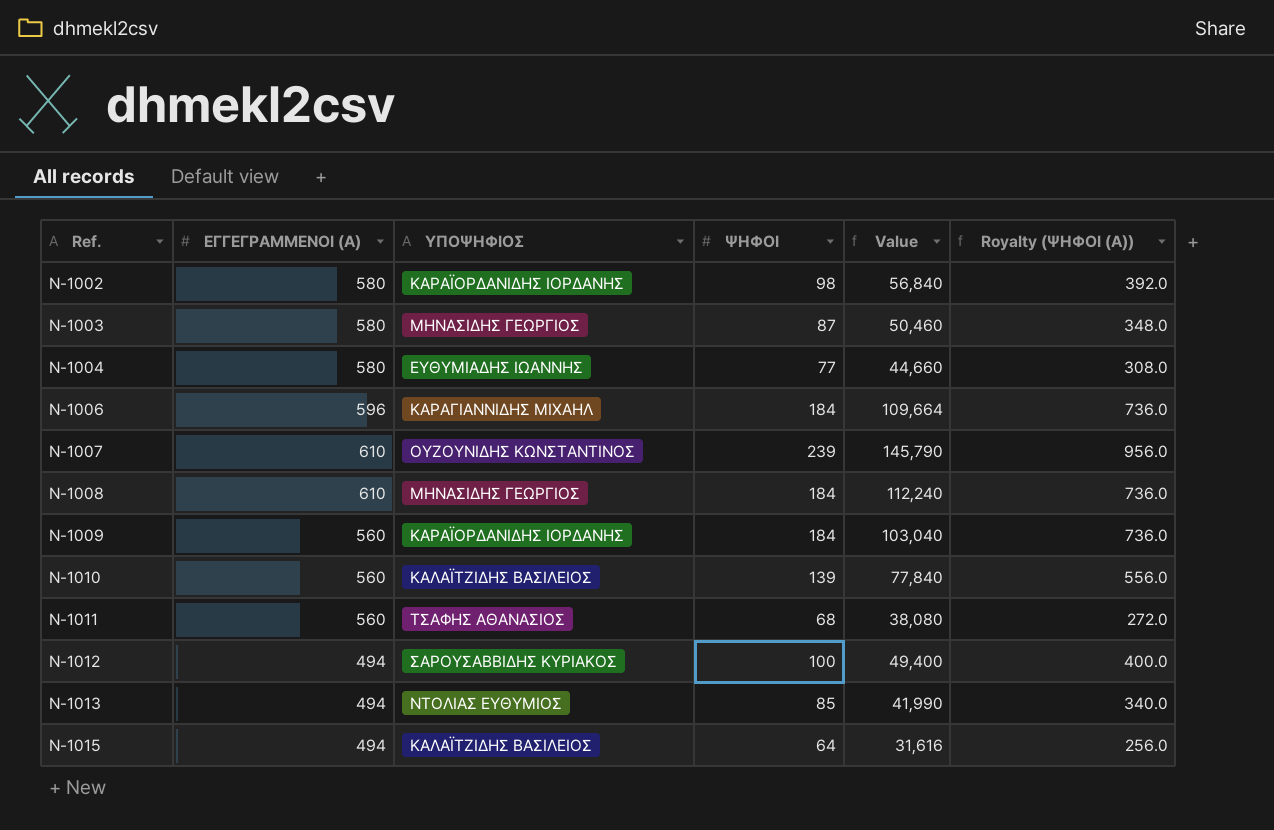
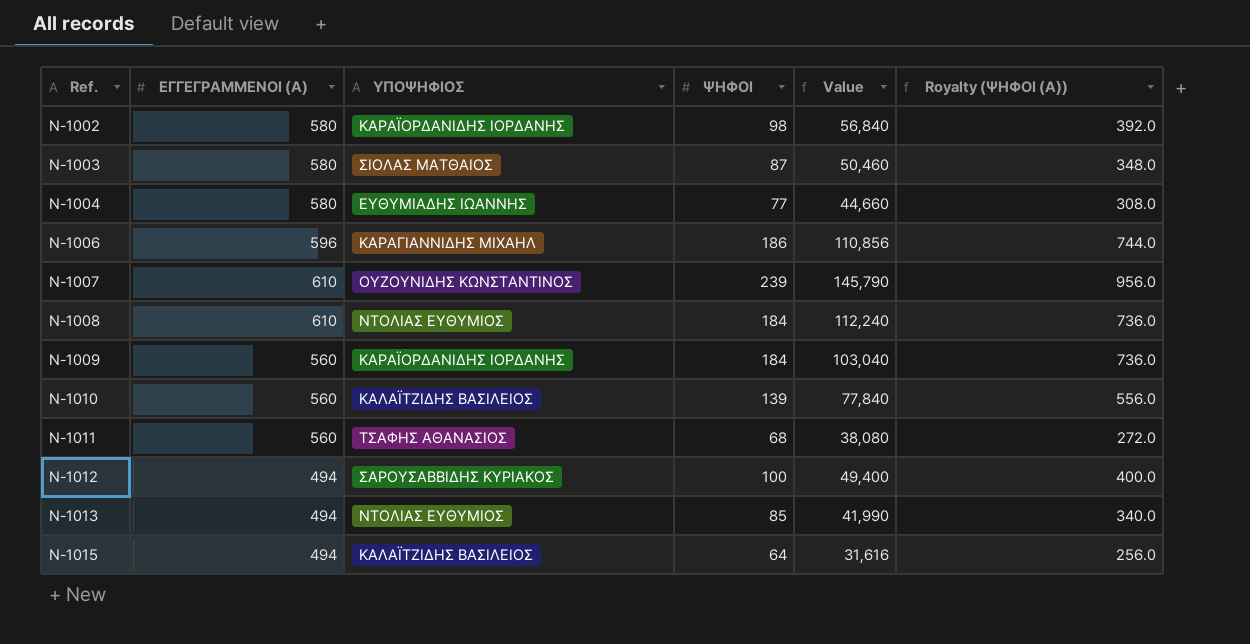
N-1003 | ΥΠΟΨΗΦΙΟΣ: ΜΗΝΑΣΙΔΗΣ ΓΕΩΡΓΙΟΣ -> ΣΙΟΛΑΣ ΜΑΤΘΑΙΟΣ
N-1006 | ΨΗΦΟΙ: 184 -> 186
N-1006 | Value: 109,664 -> 110,856
N-1006 | Royalty (ΨΗΦΟΙ (Α)): 736.0 -> 744.0
N-1008 | ΥΠΟΨΗΦΙΟΣ: ΜΗΝΑΣΙΔΗΣ ΓΕΩΡΓΙΟΣ -> ΝΤΟΛΙΑΣ ΕΥΘΥΜΙΟΣ

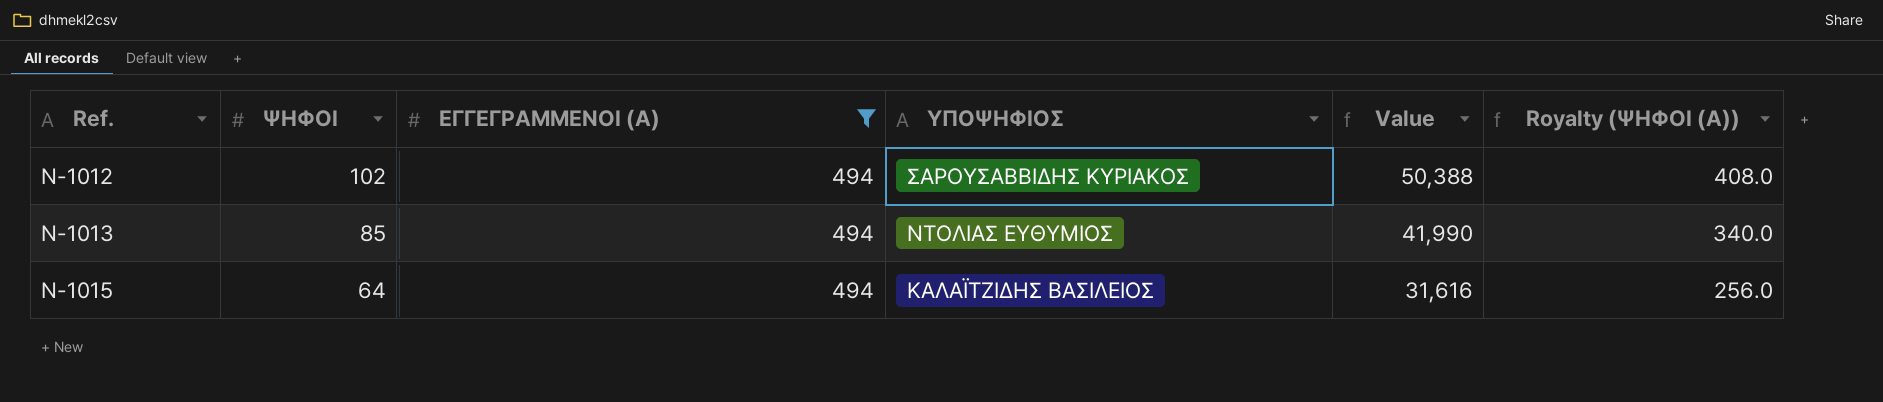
filter: none -> ΕΓΓΕΓΡΑΜΜΕΝΟΙ (Α) = 494
column ΨΗΦΟΙ | position: 4 -> 2
N-1012 | ΨΗΦΟΙ: 100 -> 102
N-1012 | Value: 49,400 -> 50,388
N-1012 | Royalty (ΨΗΦΟΙ (Α)): 400.0 -> 408.0

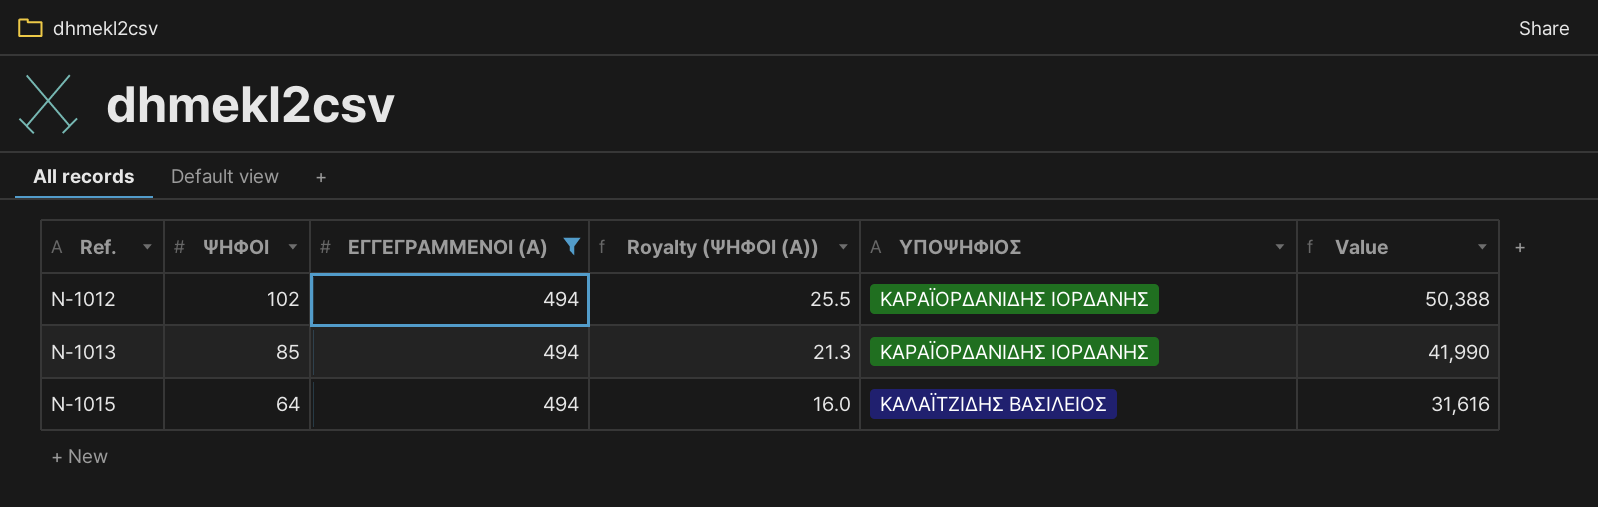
column Royalty (ΨΗΦΟΙ (Α)) | formula: [ΨΗΦΟΙ] * 4 -> [ΨΗΦΟΙ] * 0.25
column Royalty (ΨΗΦΟΙ (Α)) | position: 6 -> 4
N-1012 | ΥΠΟΨΗΦΙΟΣ: ΣΑΡΟΥΣΑΒΒΙΔΗΣ ΚΥΡΙΑΚΟΣ -> ΚΑΡΑΪΟΡΔΑΝΙΔΗΣ ΙΟΡΔΑΝΗΣ
N-1013 | ΥΠΟΨΗΦΙΟΣ: ΝΤΟΛΙΑΣ ΕΥΘΥΜΙΟΣ -> ΚΑΡΑΪΟΡΔΑΝΙΔΗΣ ΙΟΡΔΑΝΗΣ

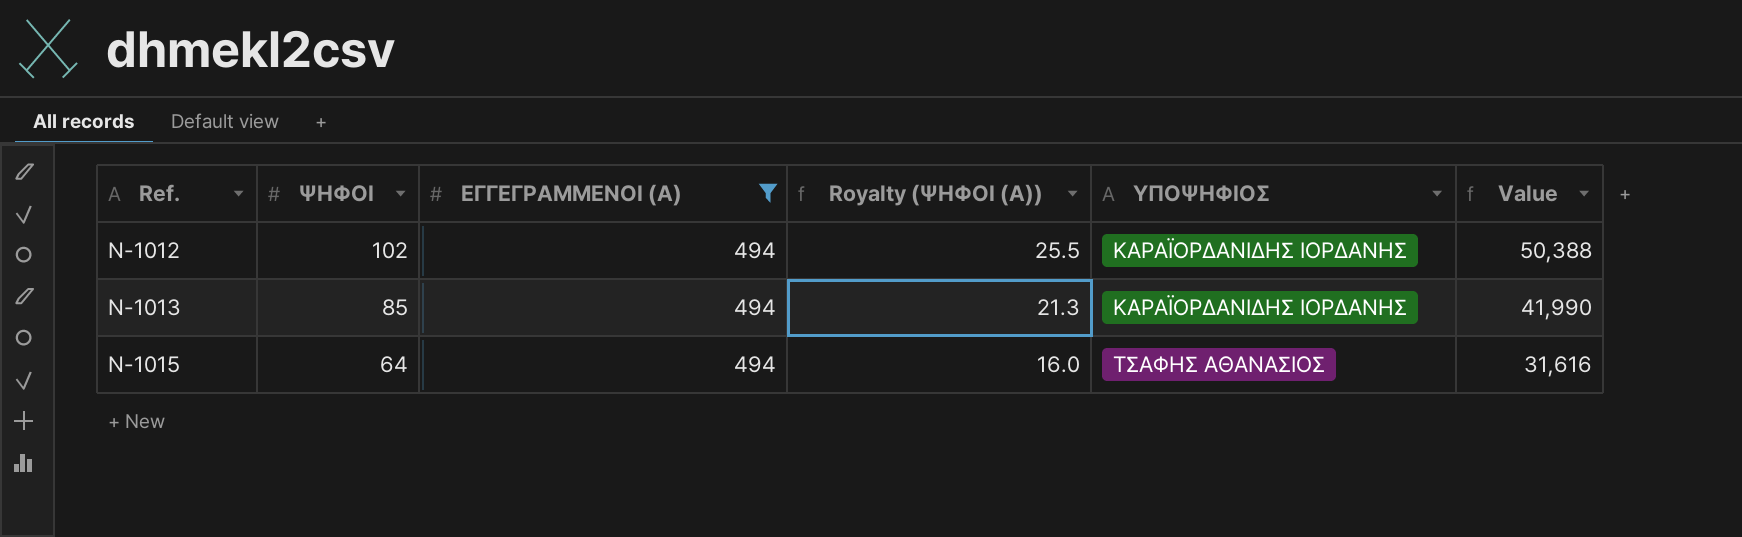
N-1015 | ΥΠΟΨΗΦΙΟΣ: ΚΑΛΑΪΤΖΙΔΗΣ ΒΑΣΙΛΕΙΟΣ -> ΤΣΑΦΗΣ ΑΘΑΝΑΣΙΟΣ

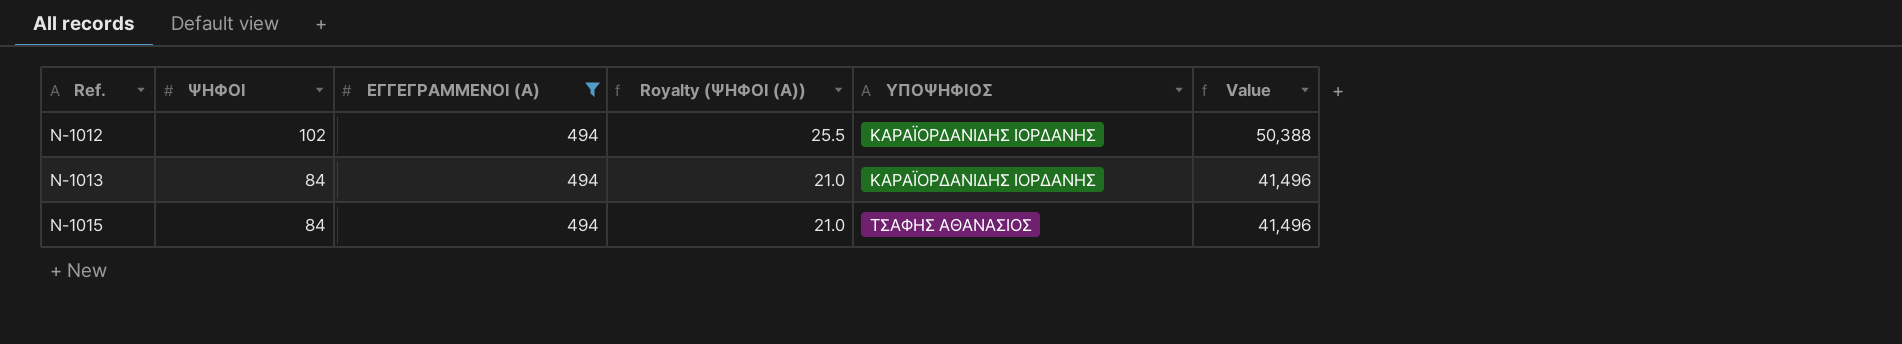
N-1013 | ΨΗΦΟΙ: 85 -> 84
N-1013 | Royalty (ΨΗΦΟΙ (Α)): 21.3 -> 21.0
N-1013 | Value: 41,990 -> 41,496
N-1015 | ΨΗΦΟΙ: 64 -> 84
N-1015 | Royalty (ΨΗΦΟΙ (Α)): 16.0 -> 21.0
N-1015 | Value: 31,616 -> 41,496

